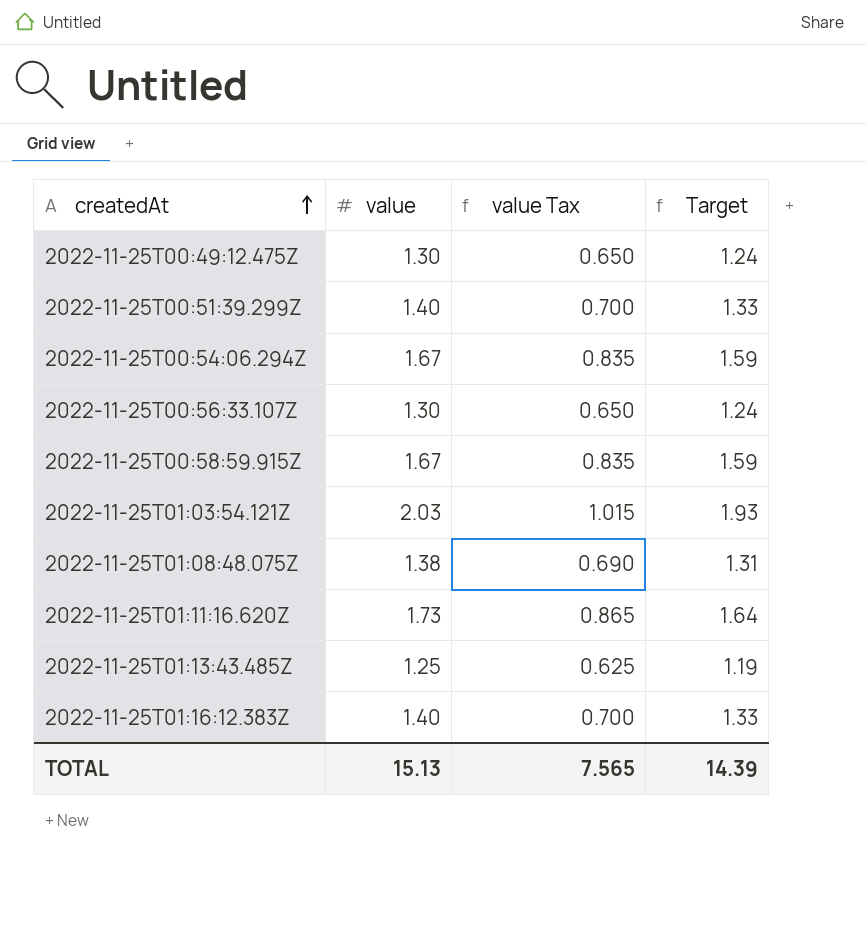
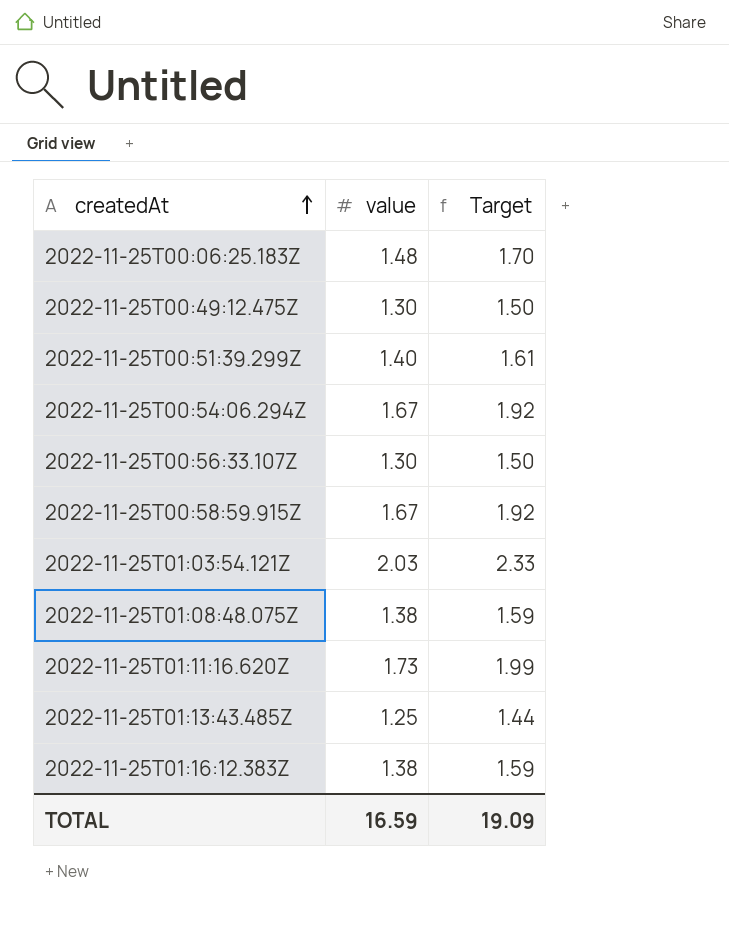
column value Tax | formula: [value] * 0.5 -> none
column Target | formula: [value] * 0.95 -> [value] * 1.15
row 2022-11-25T00:06:25.183Z: none -> 1.48 | 1.70
2022-11-25T01:16:12.383Z | value: 1.40 -> 1.38
TOTAL | value: 15.13 -> 16.59
TOTAL | Target: 14.39 -> 19.09

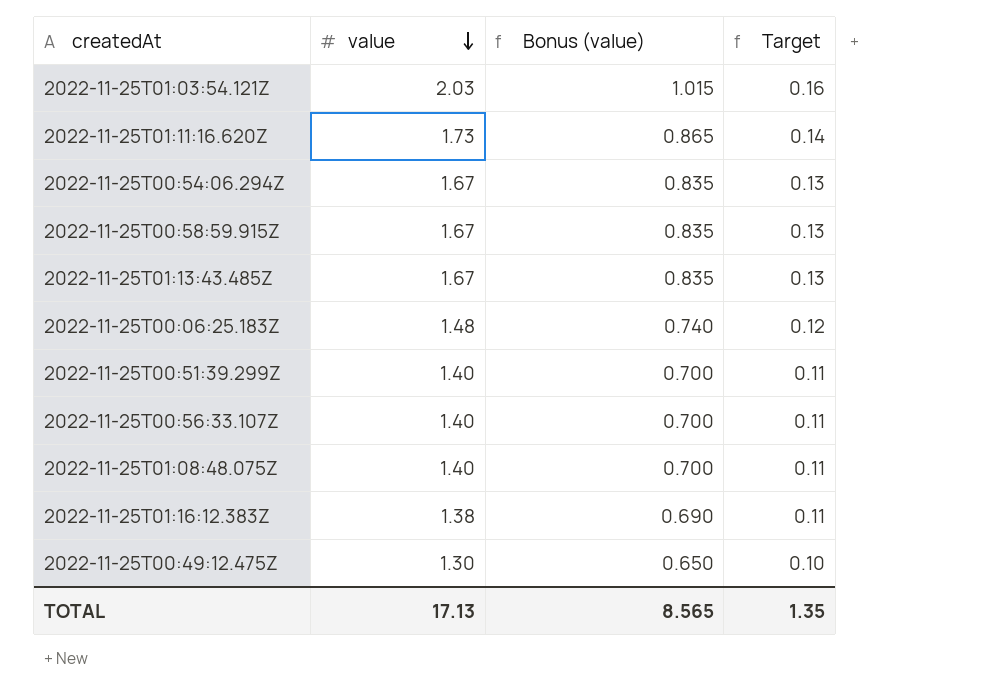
row order: createdAt ascending -> value descending
column Bonus (value) | formula: none -> [value] * 0.5
column Target | formula: [value] * 1.15 -> [value] * 0.08
2022-11-25T01:13:43.485Z | value: 1.25 -> 1.67
2022-11-25T00:56:33.107Z | value: 1.30 -> 1.40
2022-11-25T01:08:48.075Z | value: 1.38 -> 1.40
TOTAL | value: 16.59 -> 17.13
TOTAL | Target: 19.09 -> 1.35

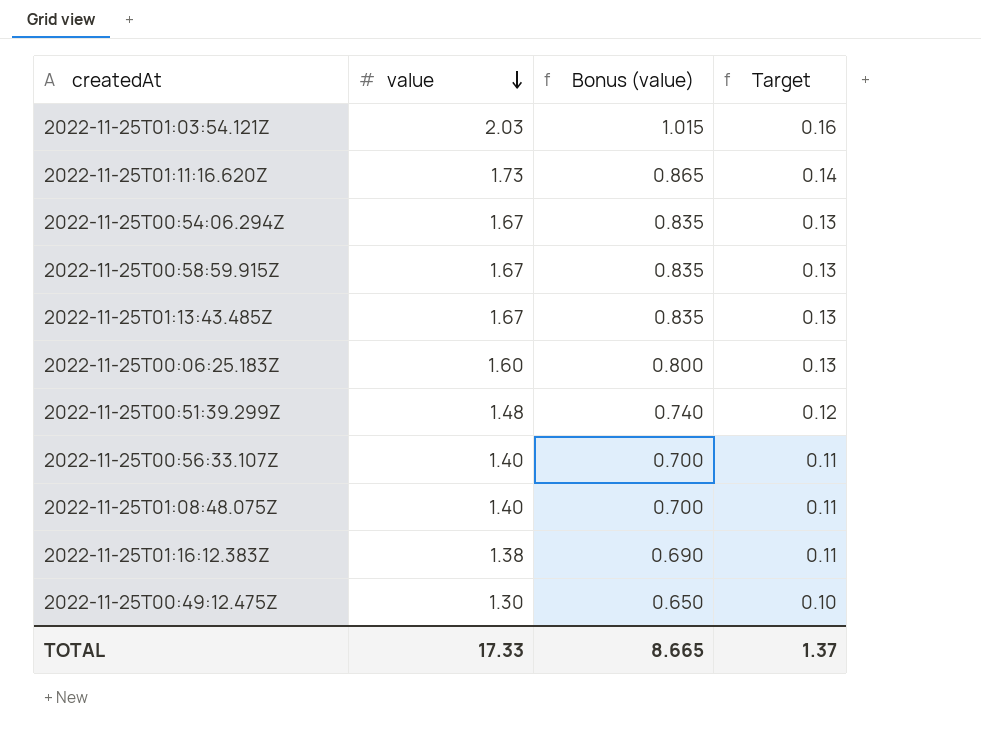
2022-11-25T00:06:25.183Z | value: 1.48 -> 1.60
2022-11-25T00:06:25.183Z | Bonus (value): 0.740 -> 0.800
2022-11-25T00:06:25.183Z | Target: 0.12 -> 0.13
2022-11-25T00:51:39.299Z | value: 1.40 -> 1.48
2022-11-25T00:51:39.299Z | Bonus (value): 0.700 -> 0.740
2022-11-25T00:51:39.299Z | Target: 0.11 -> 0.12
TOTAL | value: 17.13 -> 17.33
TOTAL | Bonus (value): 8.565 -> 8.665
TOTAL | Target: 1.35 -> 1.37

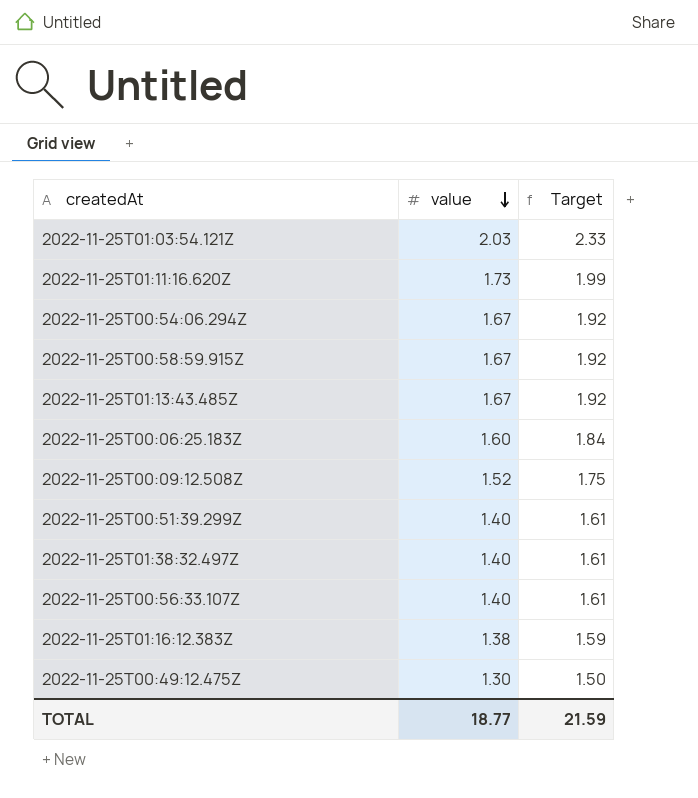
column Bonus (value) | formula: [value] * 0.5 -> none
column Target | formula: [value] * 0.08 -> [value] * 1.15
row 2022-11-25T01:08:48.075Z: 1.40 | 0.700 | 0.11 -> none
row 2022-11-25T00:09:12.508Z: none -> 1.52 | 1.75
2022-11-25T00:51:39.299Z | value: 1.48 -> 1.40
row 2022-11-25T01:38:32.497Z: none -> 1.40 | 1.61
TOTAL | value: 17.33 -> 18.77
TOTAL | Target: 1.37 -> 21.59

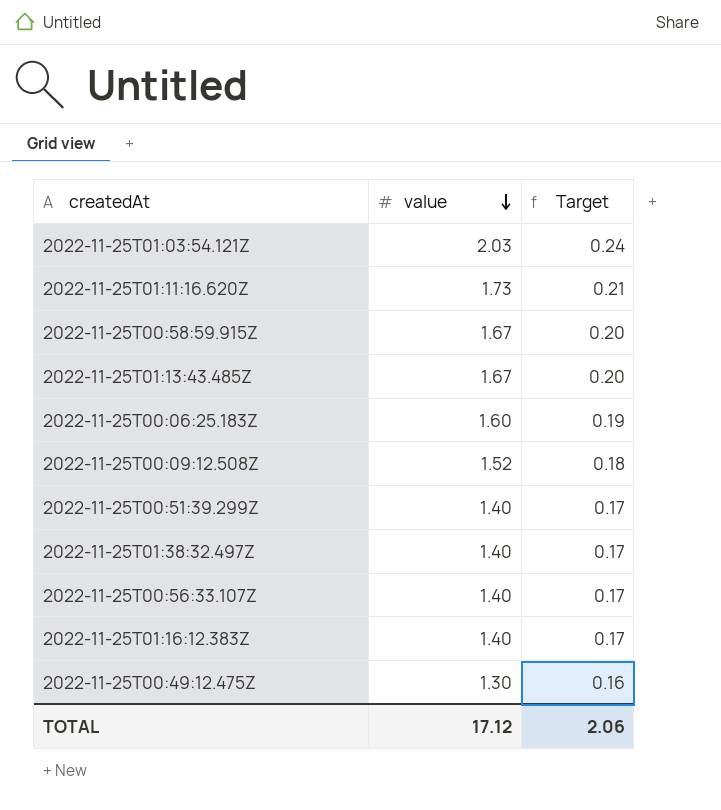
column Target | formula: [value] * 1.15 -> [value] * 0.12
row 2022-11-25T00:54:06.294Z: 1.67 | 1.92 -> none
2022-11-25T01:16:12.383Z | value: 1.38 -> 1.40
TOTAL | value: 18.77 -> 17.12
TOTAL | Target: 21.59 -> 2.06

